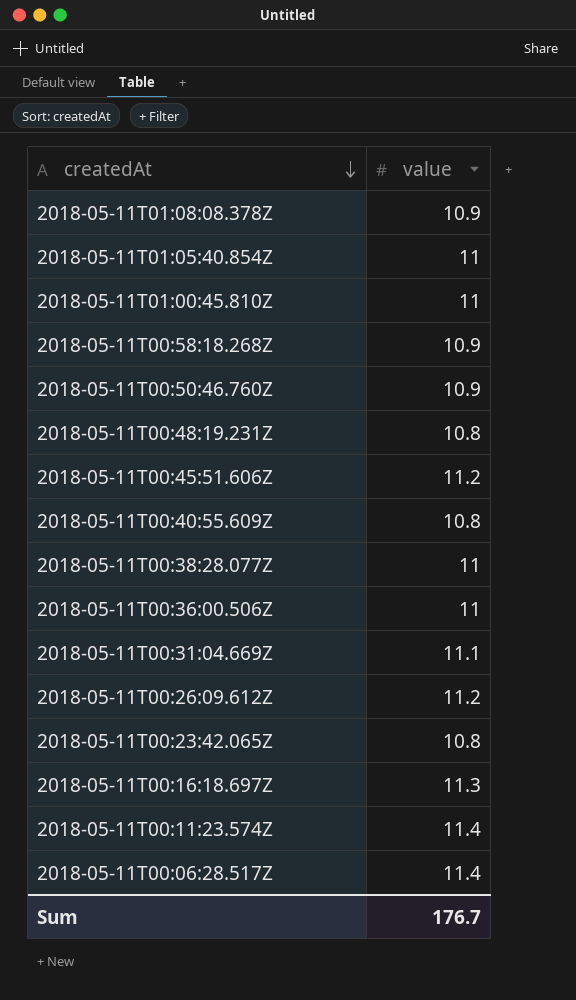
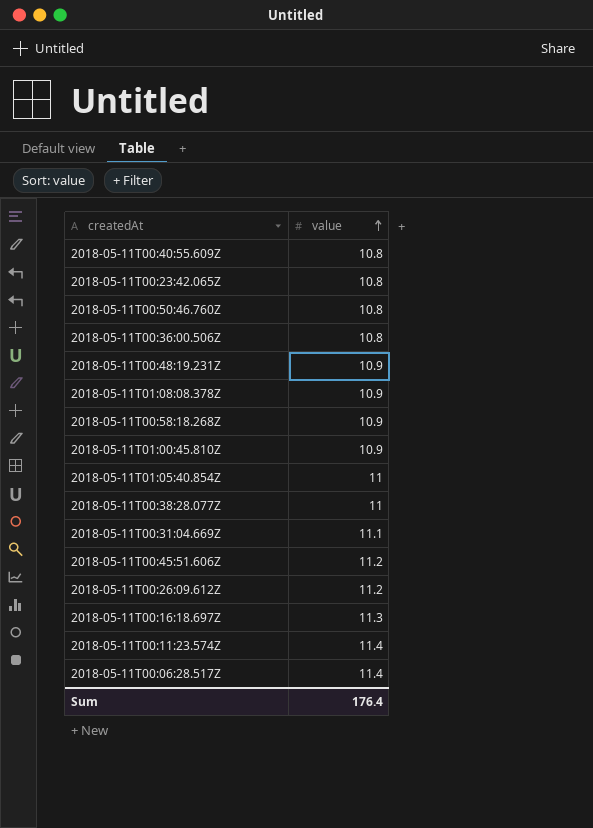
row order: createdAt descending -> value ascending
2018-05-11T00:50:46.760Z | value: 10.9 -> 10.8
2018-05-11T00:36:00.506Z | value: 11 -> 10.8
2018-05-11T00:48:19.231Z | value: 10.8 -> 10.9
2018-05-11T01:00:45.810Z | value: 11 -> 10.9
Sum | value: 176.7 -> 176.4

